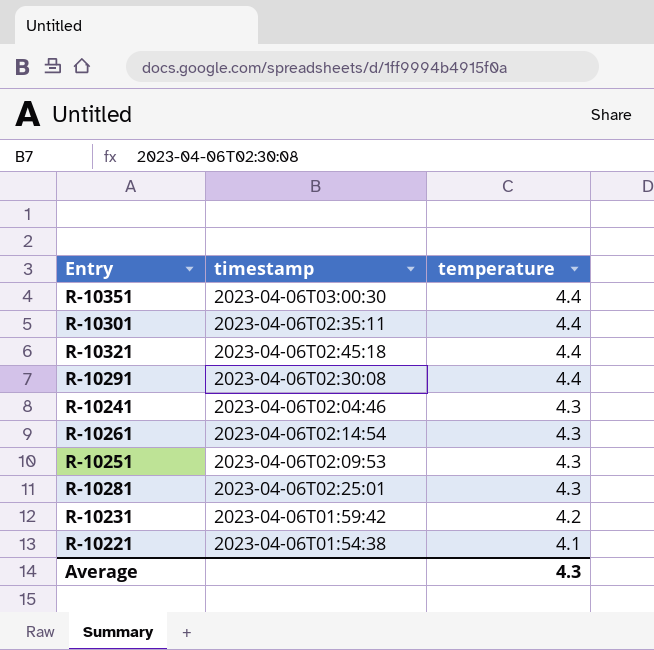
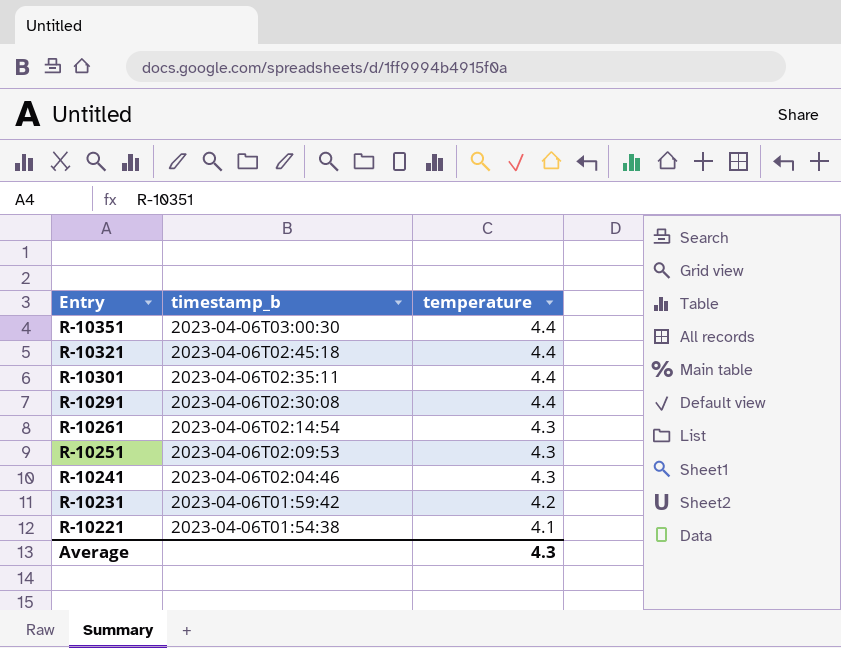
row order: temperature descending -> Entry descending
column name: timestamp -> timestamp_b
row R-10281: 2023-04-06T02:25:01 | 4.3 -> none

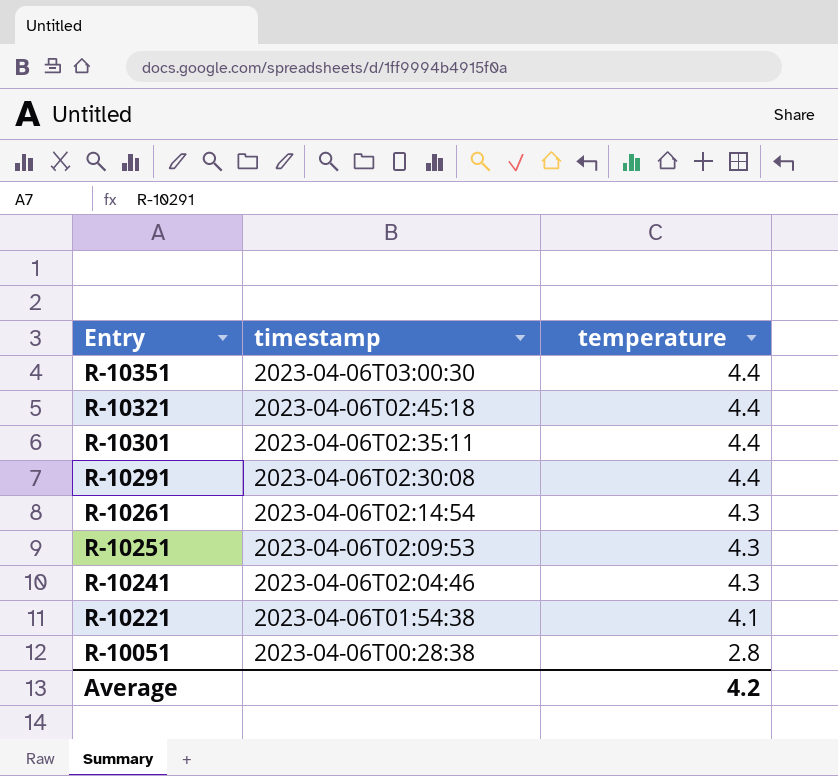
column name: timestamp_b -> timestamp
row R-10231: 2023-04-06T01:59:42 | 4.2 -> none
row R-10051: none -> 2023-04-06T00:28:38 | 2.8
Average | temperature: 4.3 -> 4.2

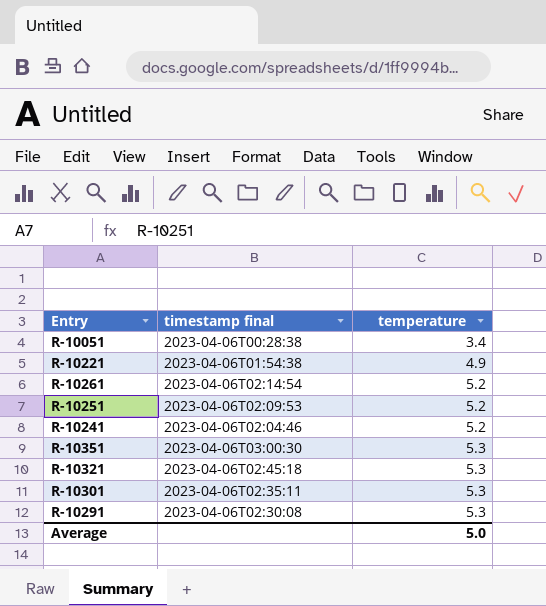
row order: Entry descending -> temperature ascending
column name: timestamp -> timestamp final
R-10051 | temperature: 2.8 -> 3.4
R-10221 | temperature: 4.1 -> 4.9
R-10261 | temperature: 4.3 -> 5.2
R-10251 | temperature: 4.3 -> 5.2
R-10241 | temperature: 4.3 -> 5.2
R-10351 | temperature: 4.4 -> 5.3
R-10321 | temperature: 4.4 -> 5.3
R-10301 | temperature: 4.4 -> 5.3
R-10291 | temperature: 4.4 -> 5.3
Average | temperature: 4.2 -> 5.0

